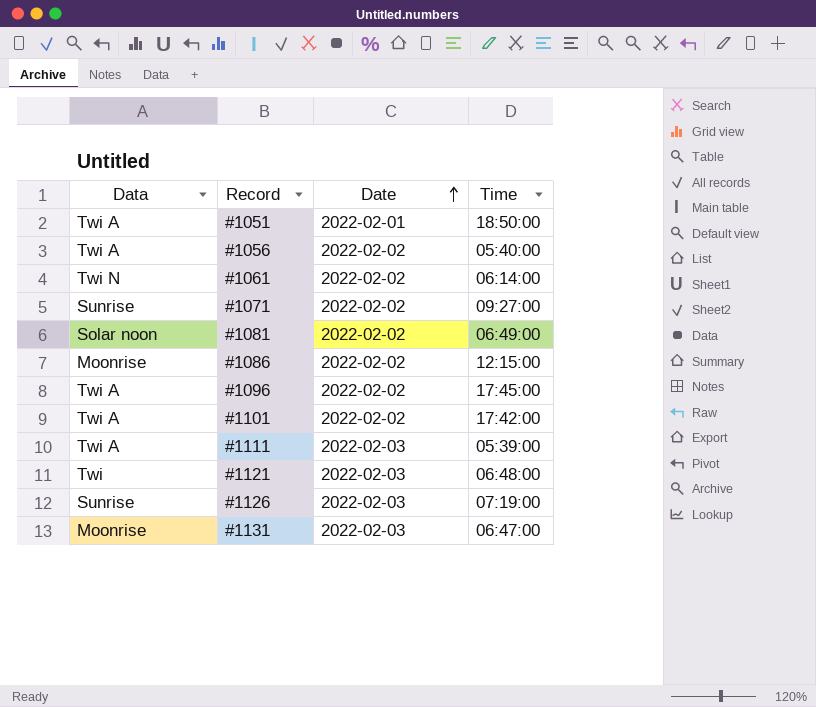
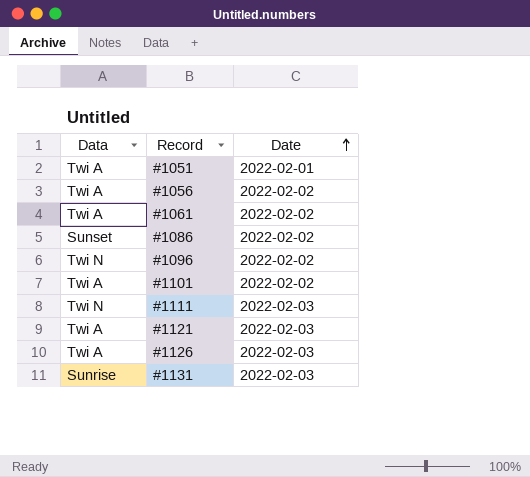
column Time | position: 4 -> none
row #1071: Sunrise | 2022-02-02 | 09:27:00 -> none
row #1081: Solar noon | 2022-02-02 | 06:49:00 -> none
#1061 | Data: Twi N -> Twi A
#1086 | Data: Moonrise -> Sunset
#1096 | Data: Twi A -> Twi N
#1111 | Data: Twi A -> Twi N
#1121 | Data: Twi -> Twi A
#1126 | Data: Sunrise -> Twi A
#1131 | Data: Moonrise -> Sunrise

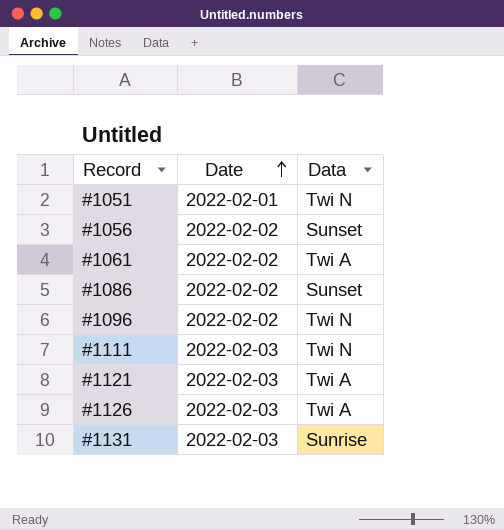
column Data | position: 1 -> 3
row #1101: Twi A | 2022-02-02 -> none
#1051 | Data: Twi A -> Twi N
#1056 | Data: Twi A -> Sunset

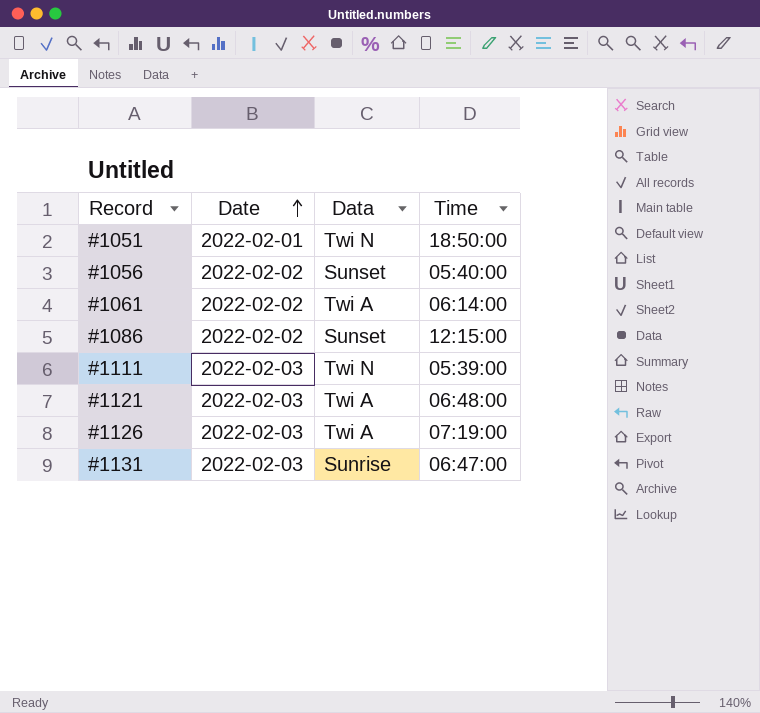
column Time | position: none -> 4
row #1096: 2022-02-02 | Twi N -> none

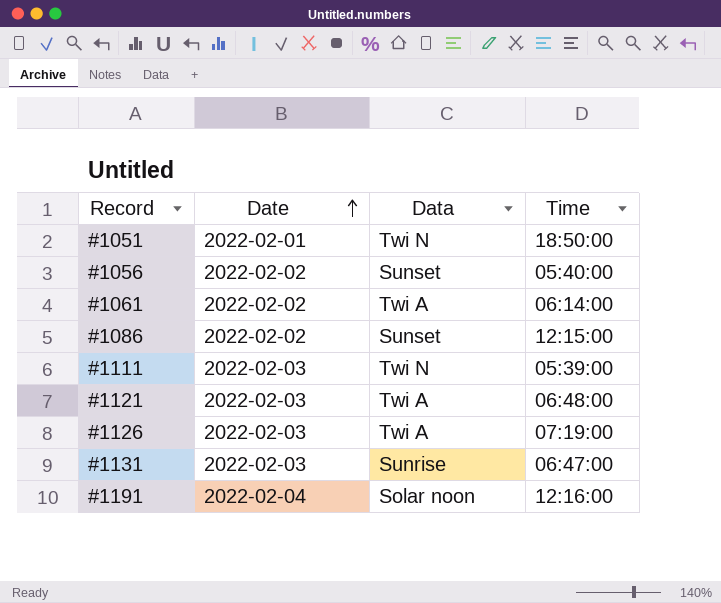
row #1191: none -> 2022-02-04 | Solar noon | 12:16:00

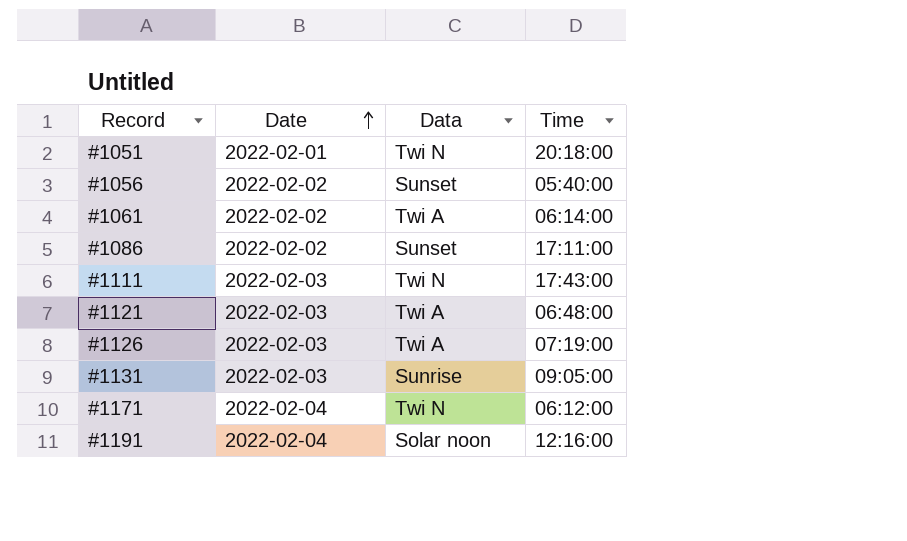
#1051 | Time: 18:50:00 -> 20:18:00
#1086 | Time: 12:15:00 -> 17:11:00
#1111 | Time: 05:39:00 -> 17:43:00
#1131 | Time: 06:47:00 -> 09:05:00
row #1171: none -> 2022-02-04 | Twi N | 06:12:00

